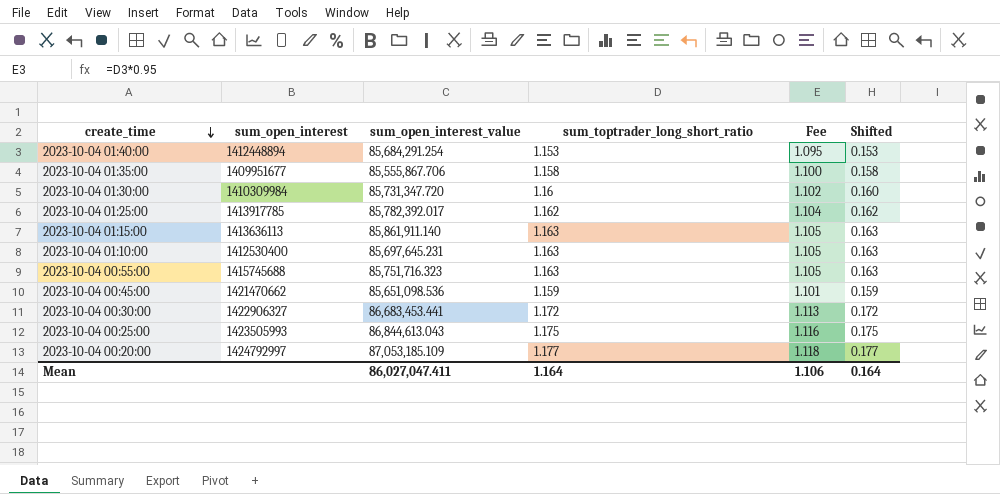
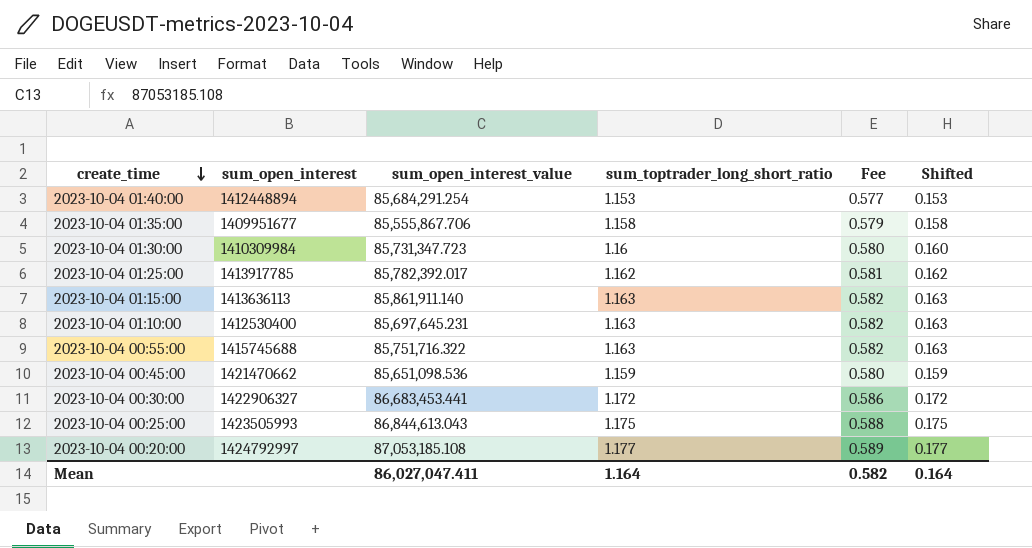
column Fee | formula: [sum_toptrader_long_short_ratio] * 0.95 -> [sum_toptrader_long_short_ratio] * 0.5
2023-10-04 01:30:00 | sum_open_interest_value: 85,731,347.720 -> 85,731,347.723
2023-10-04 00:55:00 | sum_open_interest_value: 85,751,716.323 -> 85,751,716.322
2023-10-04 00:20:00 | sum_open_interest_value: 87,053,185.109 -> 87,053,185.108
Mean | Fee: 1.106 -> 0.582

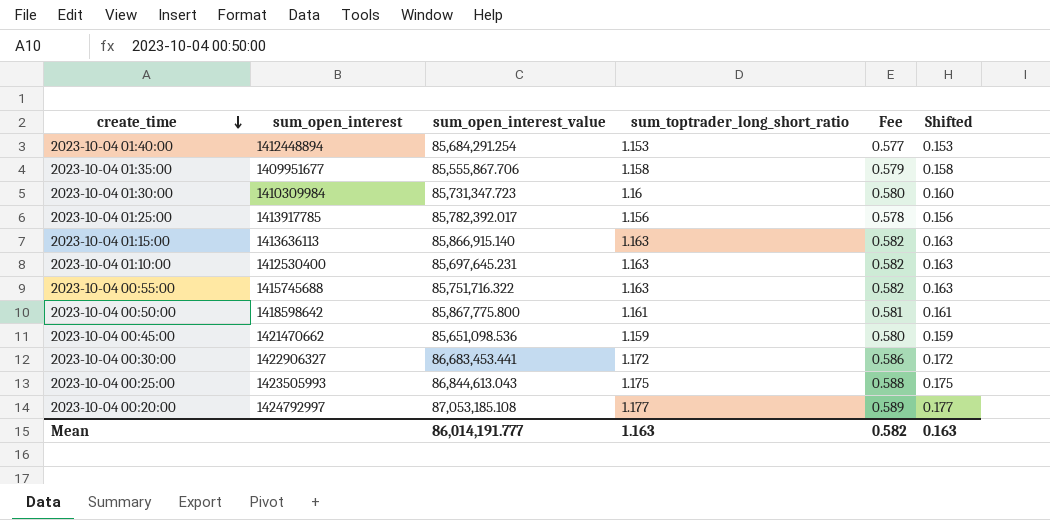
2023-10-04 01:25:00 | sum_toptrader_long_short_ratio: 1.162 -> 1.156
2023-10-04 01:25:00 | Fee: 0.581 -> 0.578
2023-10-04 01:25:00 | Shifted: 0.162 -> 0.156
2023-10-04 01:15:00 | sum_open_interest_value: 85,861,911.140 -> 85,866,915.140
row 2023-10-04 00:50:00: none -> 1418598642 | 85,867,775.800 | 1.161 | 0.581 | 0.161
Mean | sum_open_interest_value: 86,027,047.411 -> 86,014,191.777
Mean | sum_toptrader_long_short_ratio: 1.164 -> 1.163
Mean | Shifted: 0.164 -> 0.163

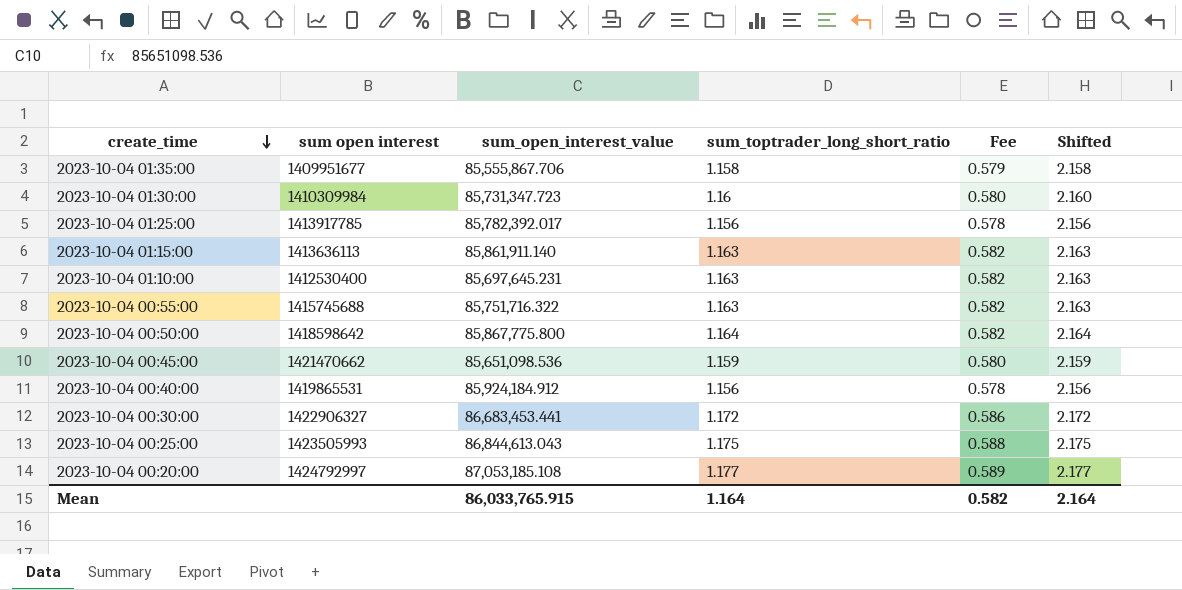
column name: sum_open_interest -> sum open interest
column Shifted | formula: [sum_toptrader_long_short_ratio] - 1 -> [sum_toptrader_long_short_ratio] + 1
row 2023-10-04 01:40:00: 1412448894 | 85,684,291.254 | 1.153 | 0.577 | 0.153 -> none
2023-10-04 01:15:00 | sum_open_interest_value: 85,866,915.140 -> 85,861,911.140
2023-10-04 00:50:00 | sum_toptrader_long_short_ratio: 1.161 -> 1.164
2023-10-04 00:50:00 | Fee: 0.581 -> 0.582
row 2023-10-04 00:40:00: none -> 1419865531 | 85,924,184.912 | 1.156 | 0.578 | 2.156
Mean | sum_open_interest_value: 86,014,191.777 -> 86,033,765.915
Mean | sum_toptrader_long_short_ratio: 1.163 -> 1.164
Mean | Shifted: 0.163 -> 2.164

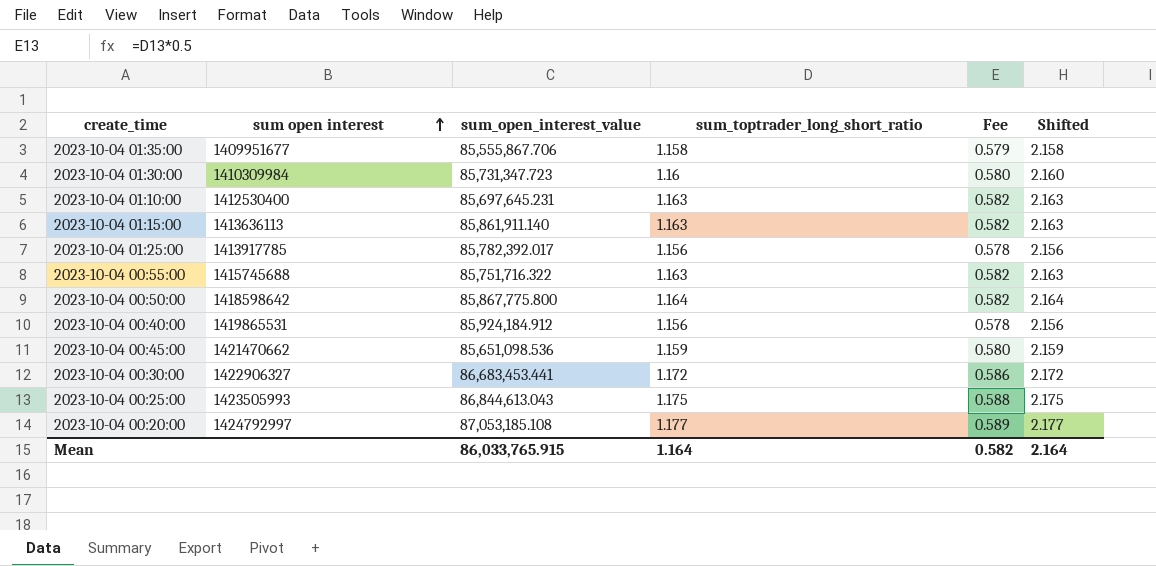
row order: create_time descending -> sum open interest ascending

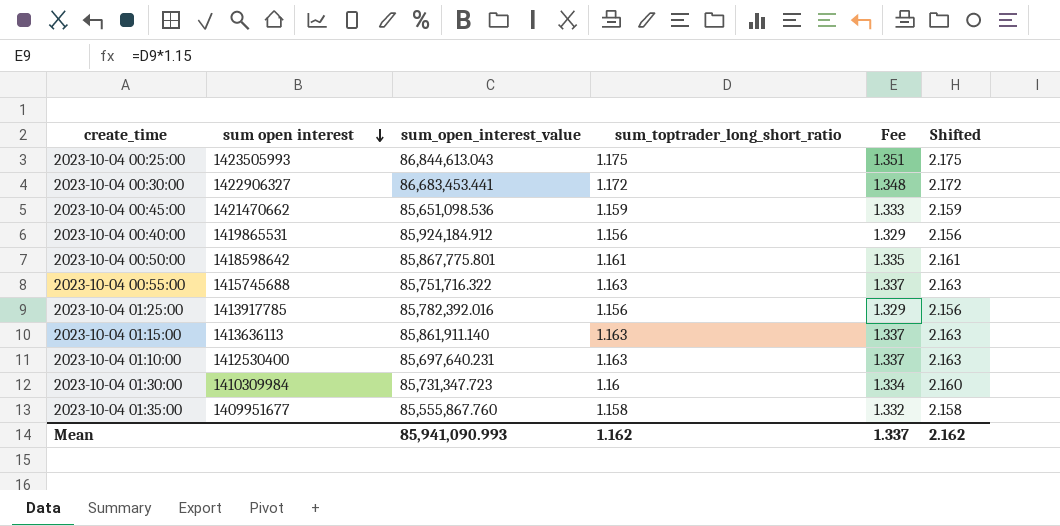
row order: sum open interest ascending -> sum open interest descending
column Fee | formula: [sum_toptrader_long_short_ratio] * 0.5 -> [sum_toptrader_long_short_ratio] * 1.15
row 2023-10-04 00:20:00: 1424792997 | 87,053,185.108 | 1.177 | 0.589 | 2.177 -> none
2023-10-04 00:50:00 | sum_open_interest_value: 85,867,775.800 -> 85,867,775.801
2023-10-04 00:50:00 | sum_toptrader_long_short_ratio: 1.164 -> 1.161
2023-10-04 00:50:00 | Shifted: 2.164 -> 2.161
2023-10-04 01:25:00 | sum_open_interest_value: 85,782,392.017 -> 85,782,392.016
2023-10-04 01:10:00 | sum_open_interest_value: 85,697,645.231 -> 85,697,640.231
2023-10-04 01:35:00 | sum_open_interest_value: 85,555,867.706 -> 85,555,867.760
Mean | sum_open_interest_value: 86,033,765.915 -> 85,941,090.993
Mean | sum_toptrader_long_short_ratio: 1.164 -> 1.162
Mean | Fee: 0.582 -> 1.337
Mean | Shifted: 2.164 -> 2.162

